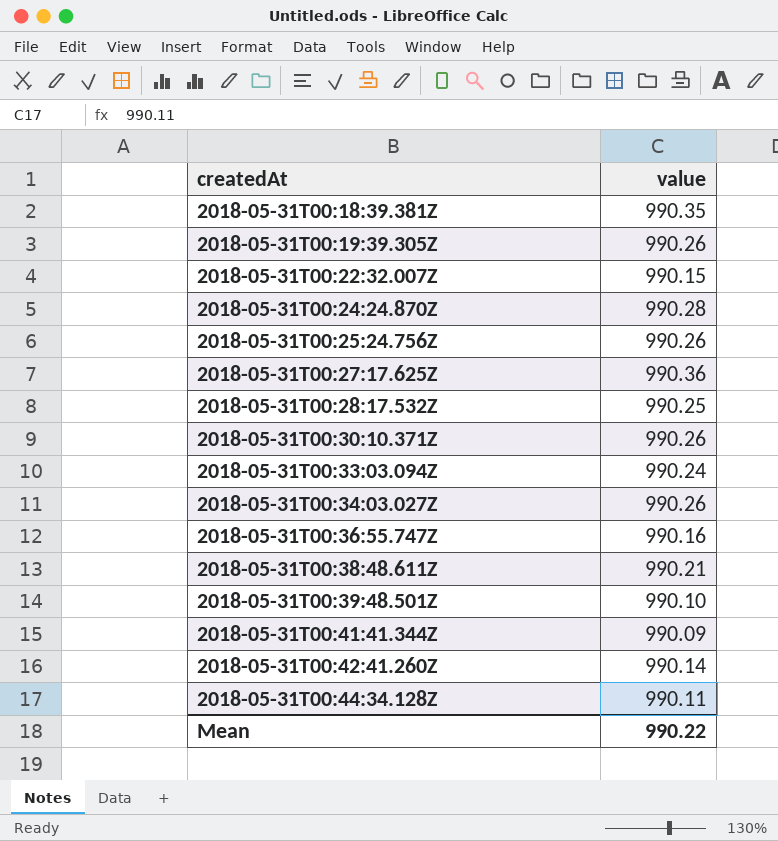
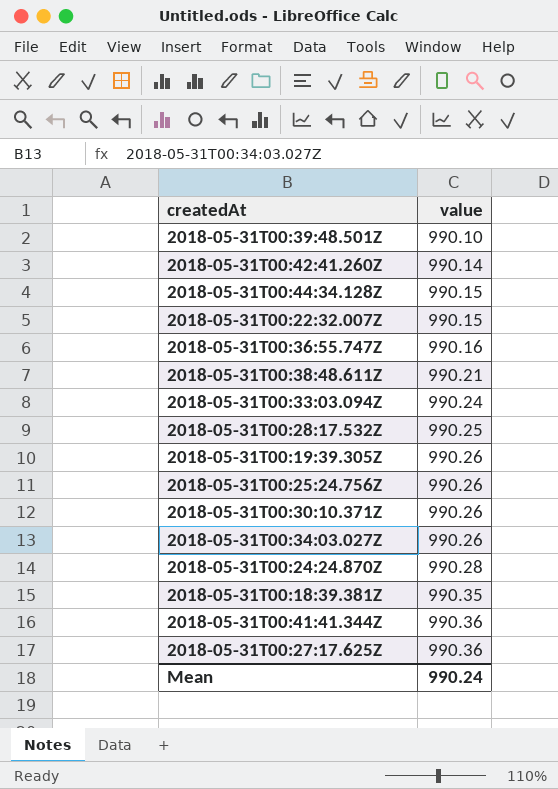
row order: createdAt ascending -> value ascending
2018-05-31T00:44:34.128Z | value: 990.11 -> 990.15
2018-05-31T00:41:41.344Z | value: 990.09 -> 990.36
Mean | value: 990.22 -> 990.24

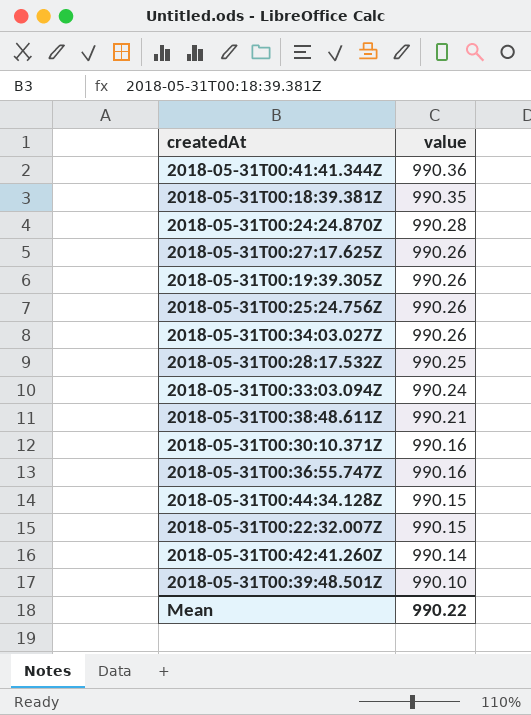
row order: value ascending -> value descending
2018-05-31T00:27:17.625Z | value: 990.36 -> 990.26
2018-05-31T00:30:10.371Z | value: 990.26 -> 990.16
Mean | value: 990.24 -> 990.22

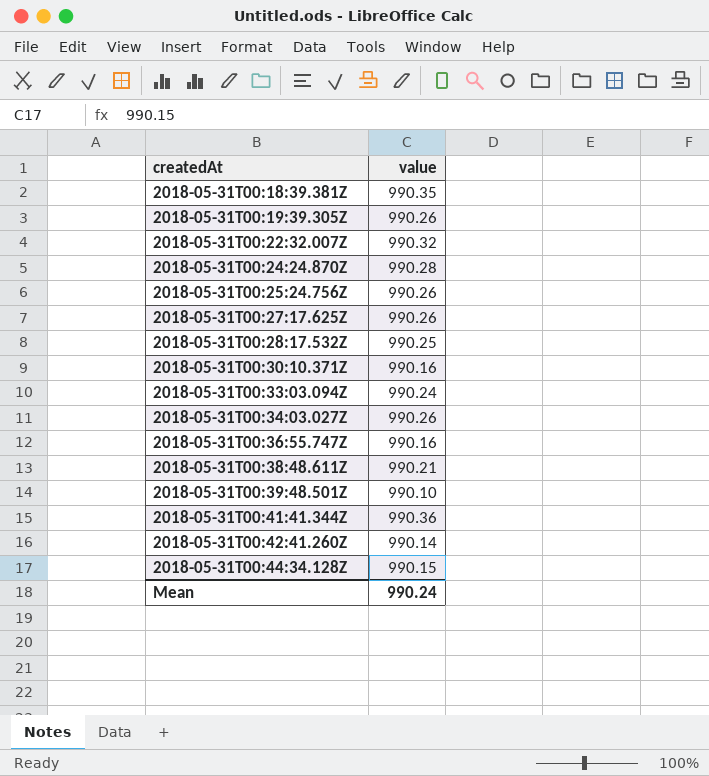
row order: value descending -> createdAt ascending
2018-05-31T00:22:32.007Z | value: 990.15 -> 990.32
Mean | value: 990.22 -> 990.24

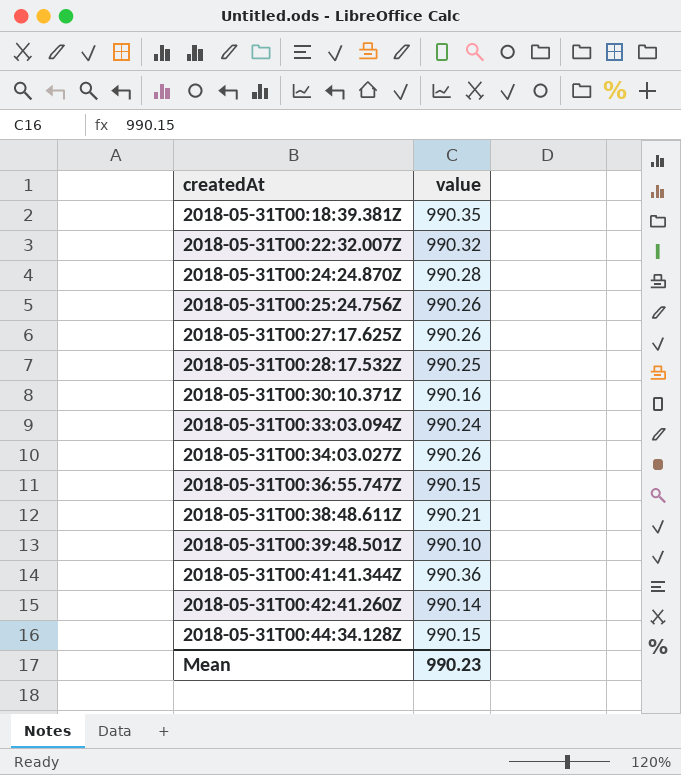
row 2018-05-31T00:19:39.305Z: 990.26 -> none
2018-05-31T00:36:55.747Z | value: 990.16 -> 990.15
Mean | value: 990.24 -> 990.23

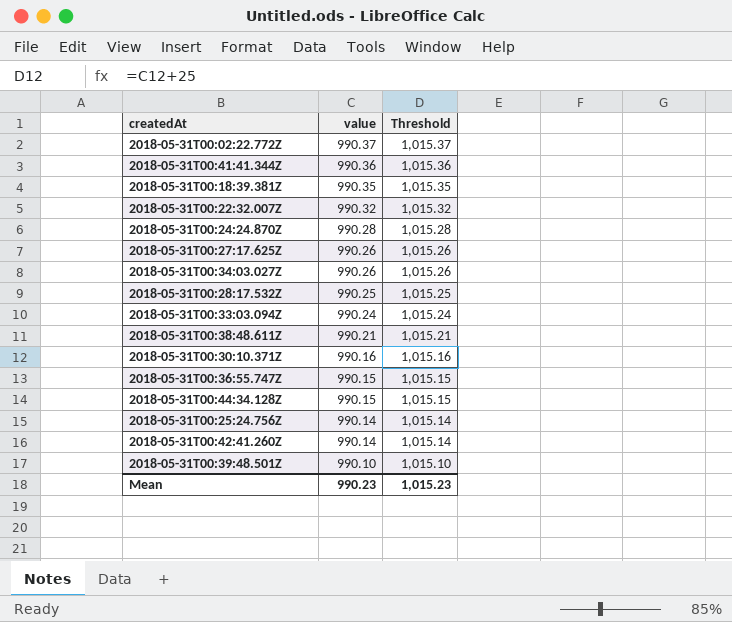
row order: createdAt ascending -> value descending
column Threshold | formula: none -> [value] + 25
row 2018-05-31T00:02:22.772Z: none -> 990.37 | 1,015.37
2018-05-31T00:25:24.756Z | value: 990.26 -> 990.14

